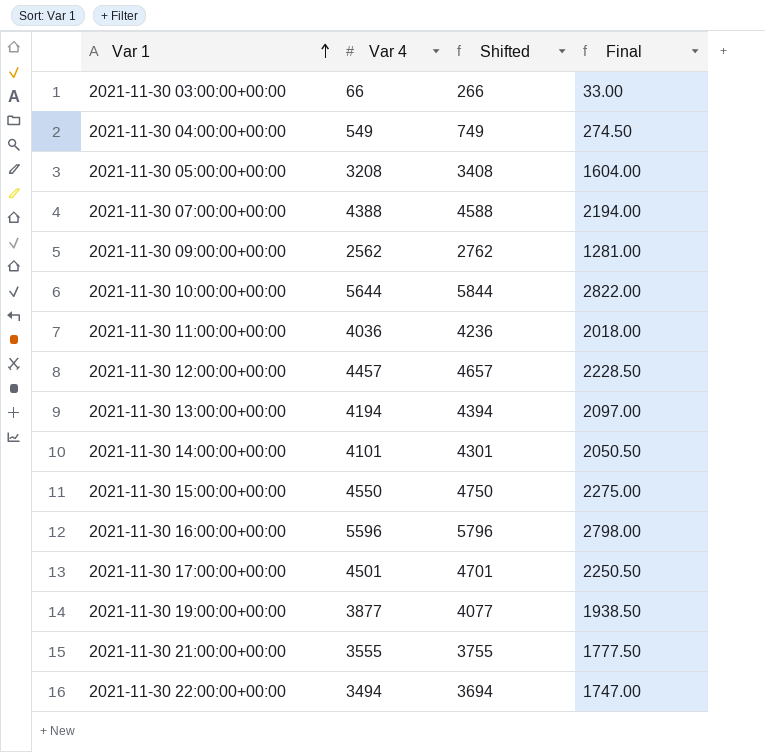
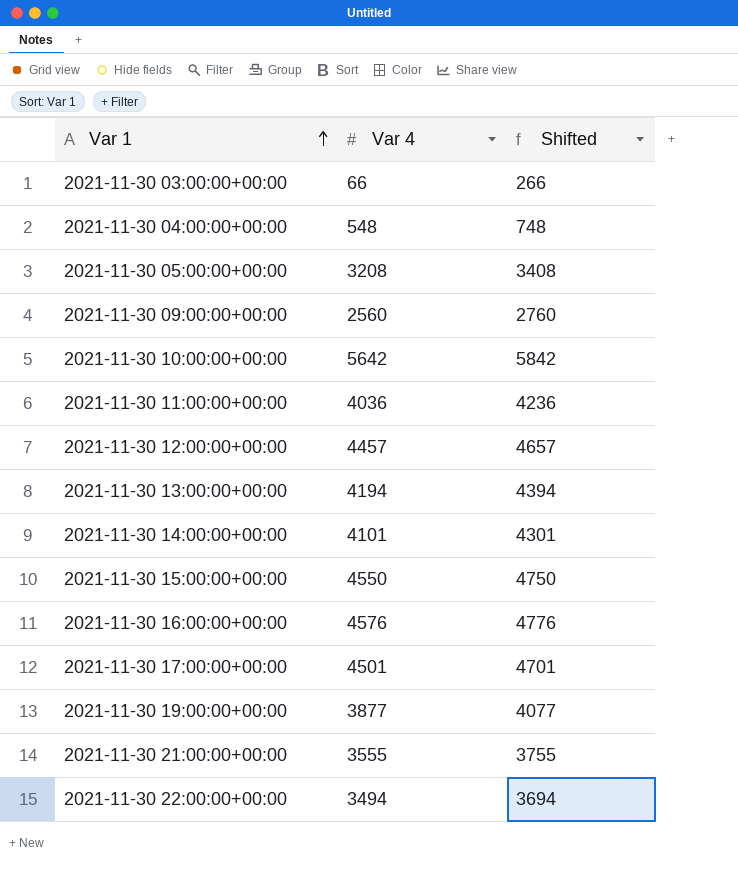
column Final | formula: [Var 4] * 0.5 -> none
row 2021-11-30 07:00:00+00:00: 4388 | 4588 | 2194.00 -> none
2021-11-30 04:00:00+00:00 | Var 4: 549 -> 548
2021-11-30 04:00:00+00:00 | Shifted: 749 -> 748
2021-11-30 09:00:00+00:00 | Var 4: 2562 -> 2560
2021-11-30 09:00:00+00:00 | Shifted: 2762 -> 2760
2021-11-30 10:00:00+00:00 | Var 4: 5644 -> 5642
2021-11-30 10:00:00+00:00 | Shifted: 5844 -> 5842
2021-11-30 16:00:00+00:00 | Var 4: 5596 -> 4576
2021-11-30 16:00:00+00:00 | Shifted: 5796 -> 4776

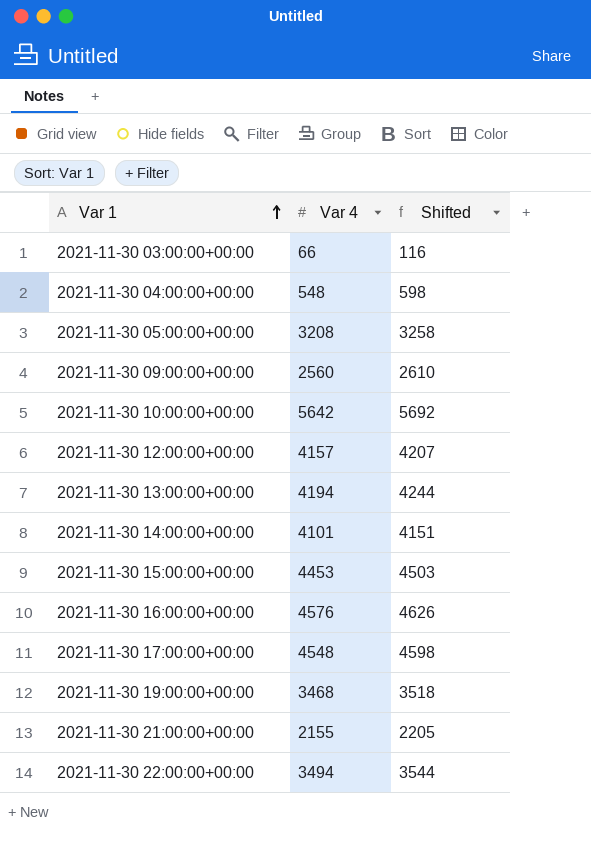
column Shifted | formula: [Var 4] + 200 -> [Var 4] + 50
row 2021-11-30 11:00:00+00:00: 4036 | 4236 -> none
2021-11-30 12:00:00+00:00 | Var 4: 4457 -> 4157
2021-11-30 15:00:00+00:00 | Var 4: 4550 -> 4453
2021-11-30 17:00:00+00:00 | Var 4: 4501 -> 4548
2021-11-30 19:00:00+00:00 | Var 4: 3877 -> 3468
2021-11-30 21:00:00+00:00 | Var 4: 3555 -> 2155

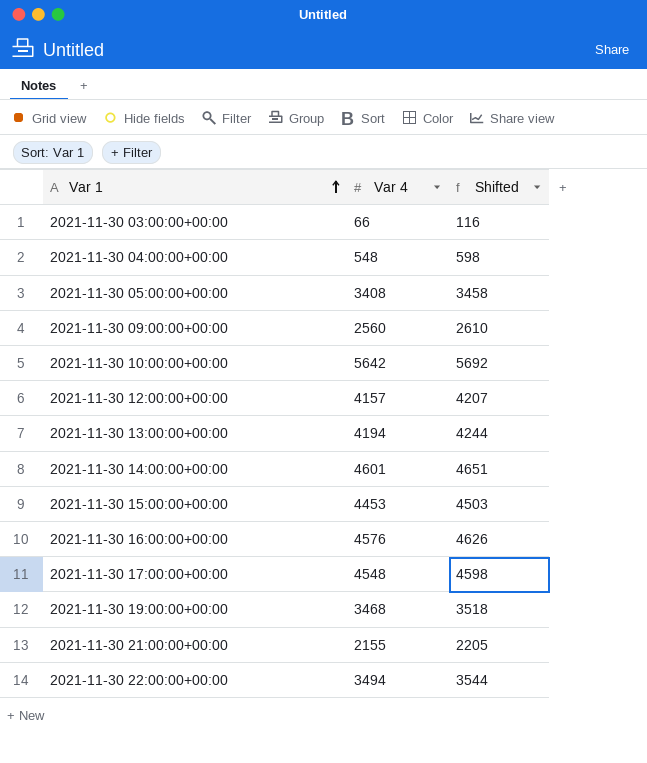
2021-11-30 05:00:00+00:00 | Var 4: 3208 -> 3408
2021-11-30 05:00:00+00:00 | Shifted: 3258 -> 3458
2021-11-30 14:00:00+00:00 | Var 4: 4101 -> 4601
2021-11-30 14:00:00+00:00 | Shifted: 4151 -> 4651

